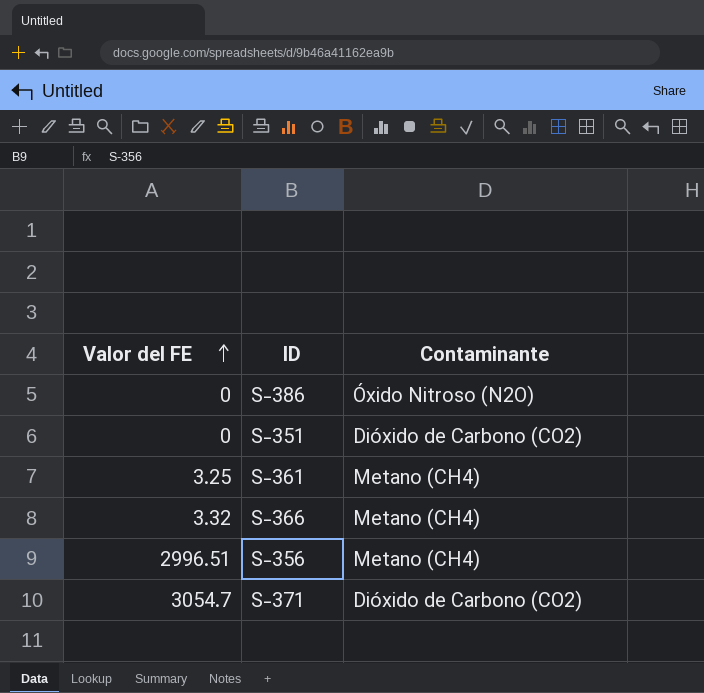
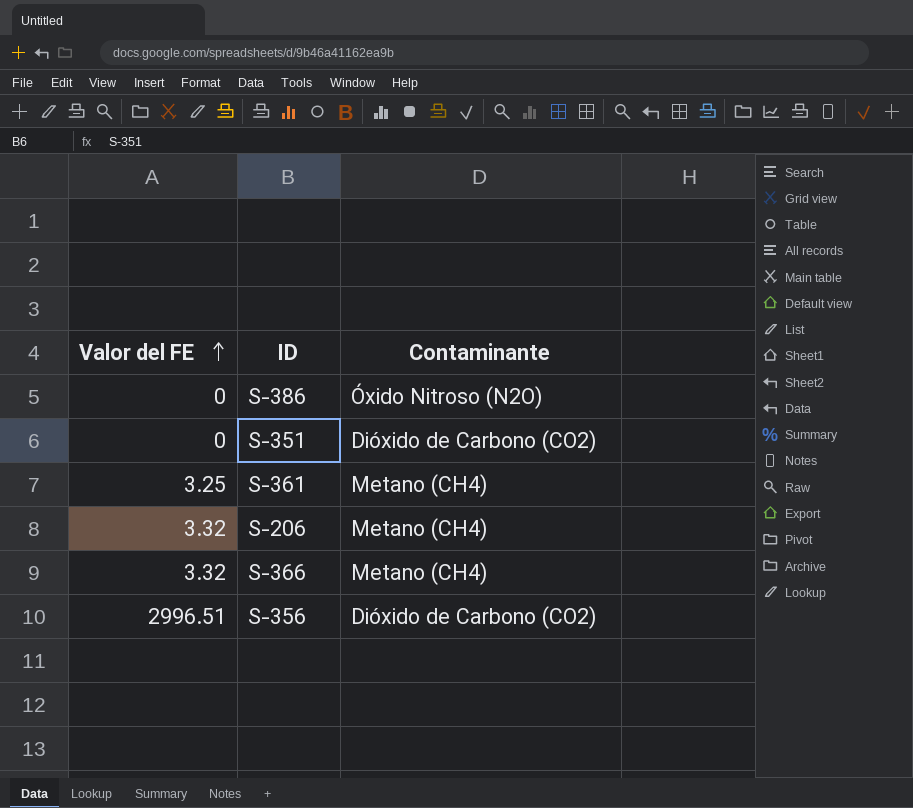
row S-371: 3054.7 | Dióxido de Carbono (CO2) -> none
row S-206: none -> 3.32 | Metano (CH4)
S-356 | Contaminante: Metano (CH4) -> Dióxido de Carbono (CO2)

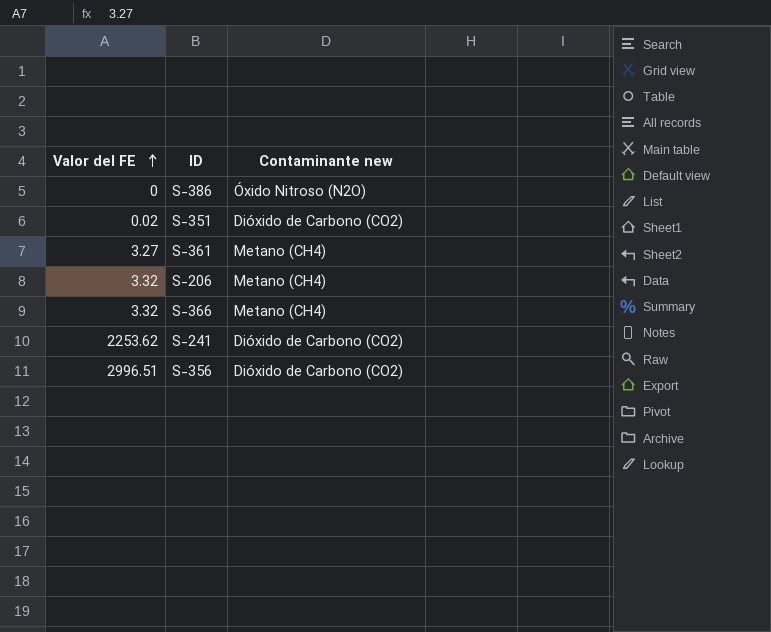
column name: Contaminante -> Contaminante new
S-351 | Valor del FE: 0 -> 0.02
S-361 | Valor del FE: 3.25 -> 3.27
row S-241: none -> 2253.62 | Dióxido de Carbono (CO2)

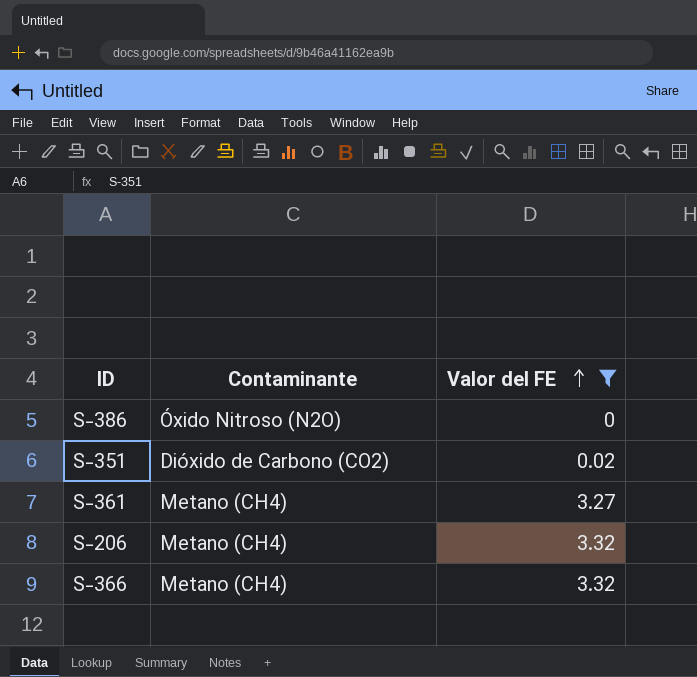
filter: none -> Valor del FE <= 3.32
column name: Contaminante new -> Contaminante
column Valor del FE | position: 1 -> 3

